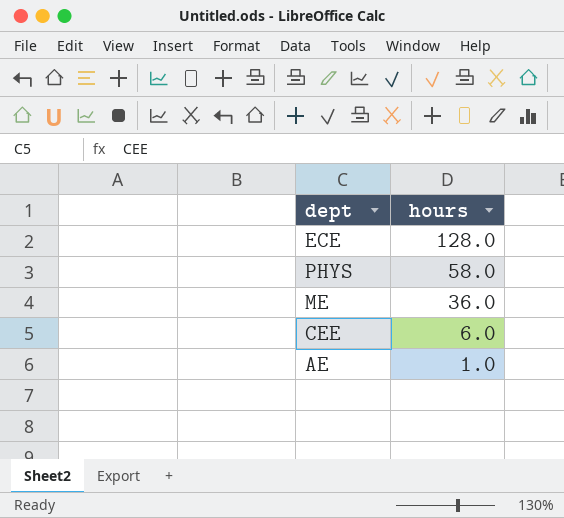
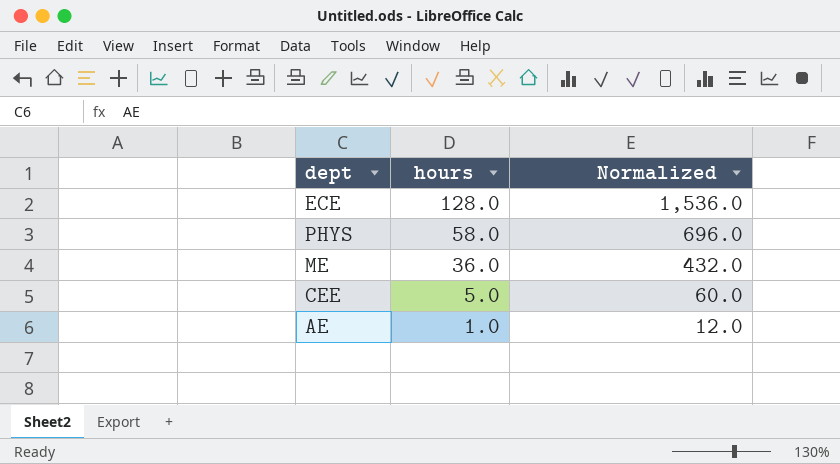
column Normalized | formula: none -> [hours] * 12
CEE | hours: 6.0 -> 5.0

